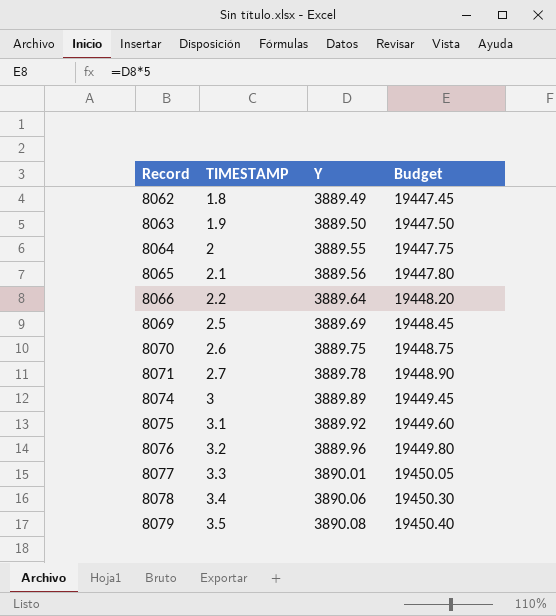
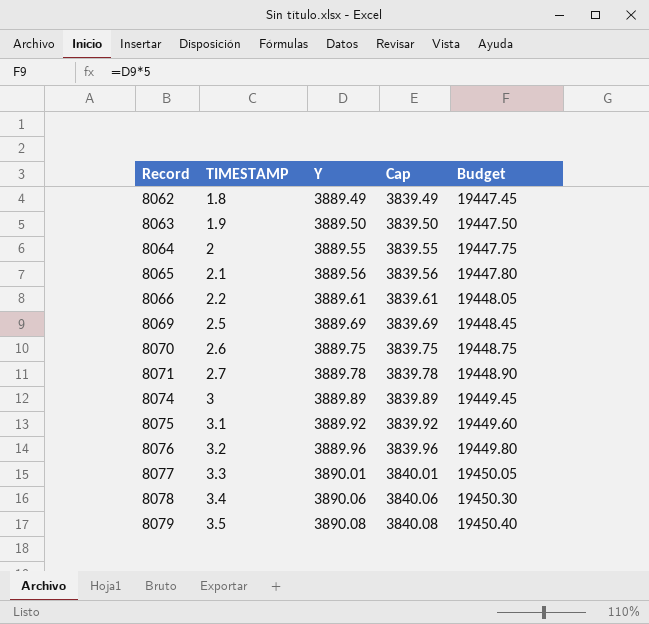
column Cap | formula: none -> [Y] - 50
8066 | Y: 3889.64 -> 3889.61
8066 | Budget: 19448.20 -> 19448.05

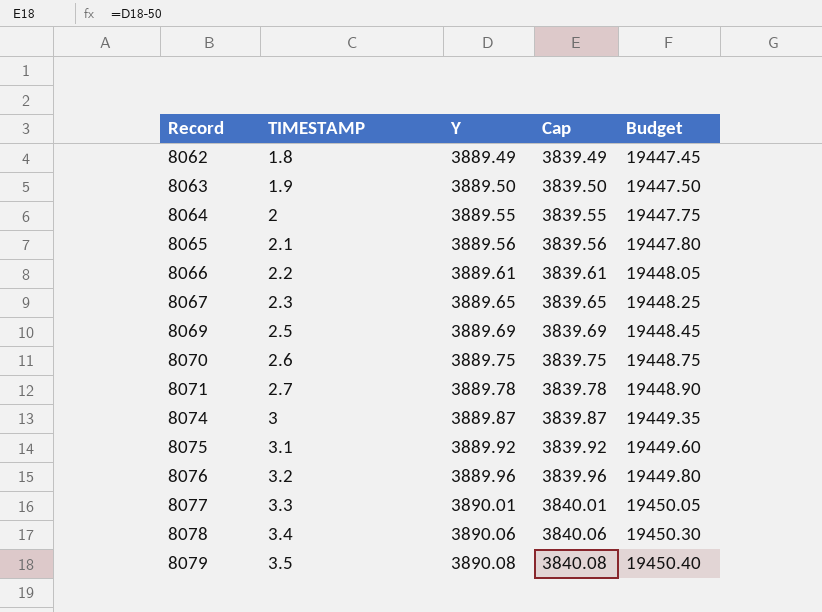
row 8067: none -> 2.3 | 3889.65 | 3839.65 | 19448.25
8074 | Y: 3889.89 -> 3889.87
8074 | Cap: 3839.89 -> 3839.87
8074 | Budget: 19449.45 -> 19449.35

